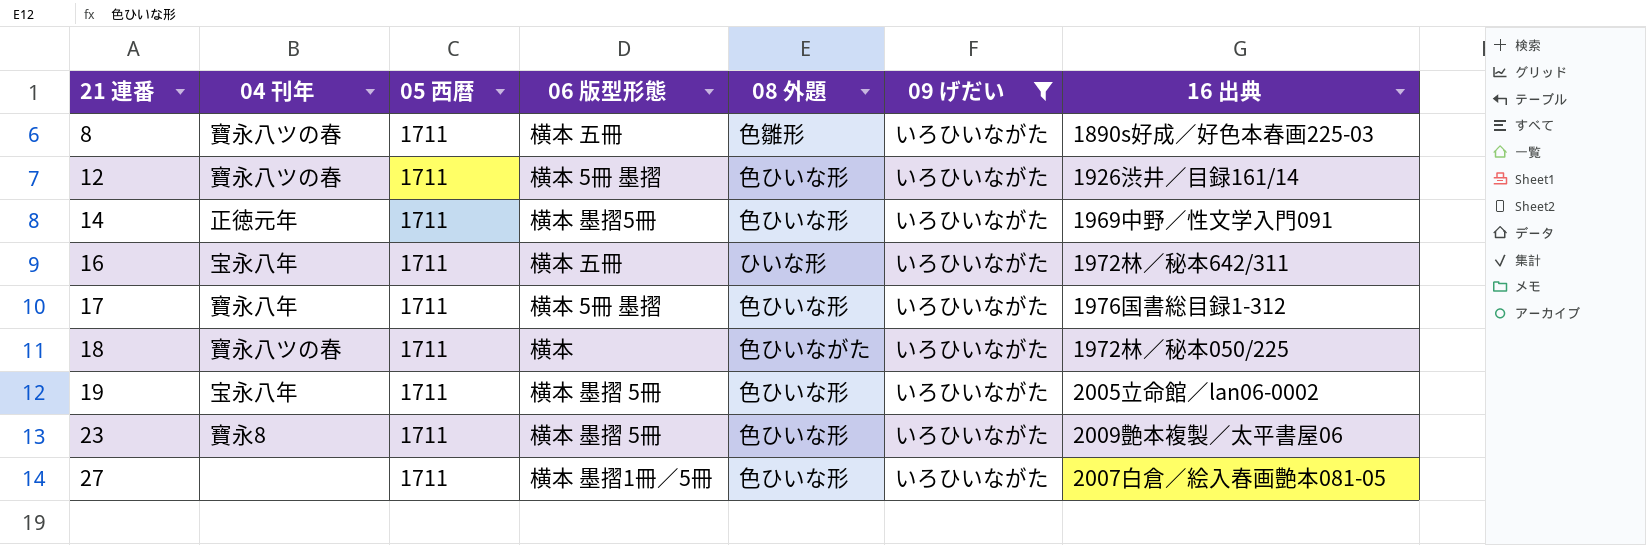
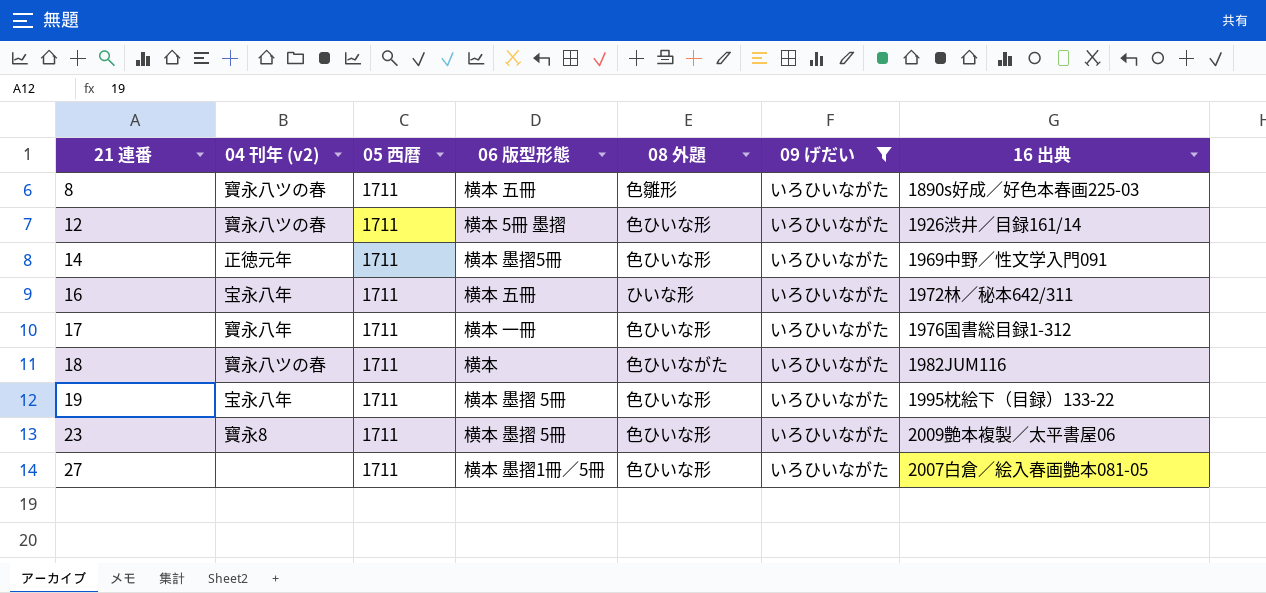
column name: 04 刊年 -> 04 刊年 (v2)
17 | 06 版型形態: 横本 5冊 墨摺 -> 横本 一冊
18 | 16 出典: 1972林／秘本050/225 -> 1982JUM116
19 | 16 出典: 2005立命館／lan06-0002 -> 1995枕絵下（目録）133-22

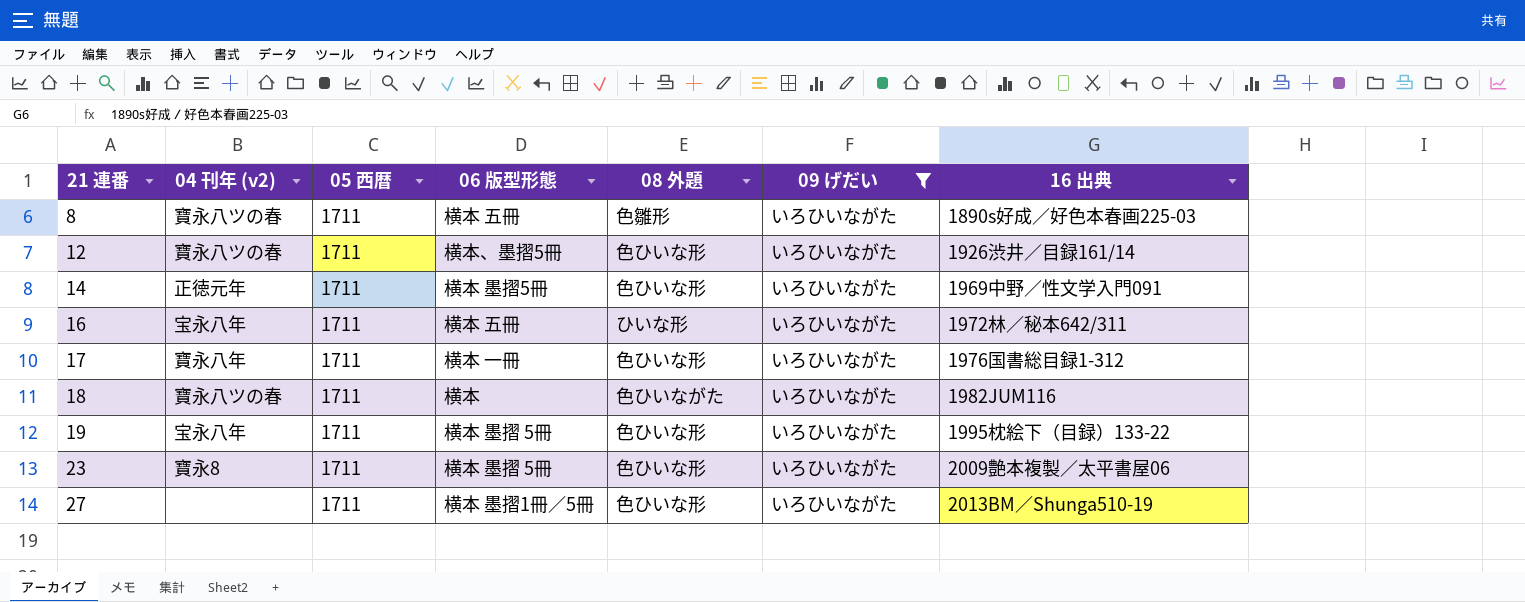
12 | 06 版型形態: 横本 5冊 墨摺 -> 横本、墨摺5冊
27 | 16 出典: 2007白倉／絵入春画艶本081-05 -> 2013BM／Shunga510-19

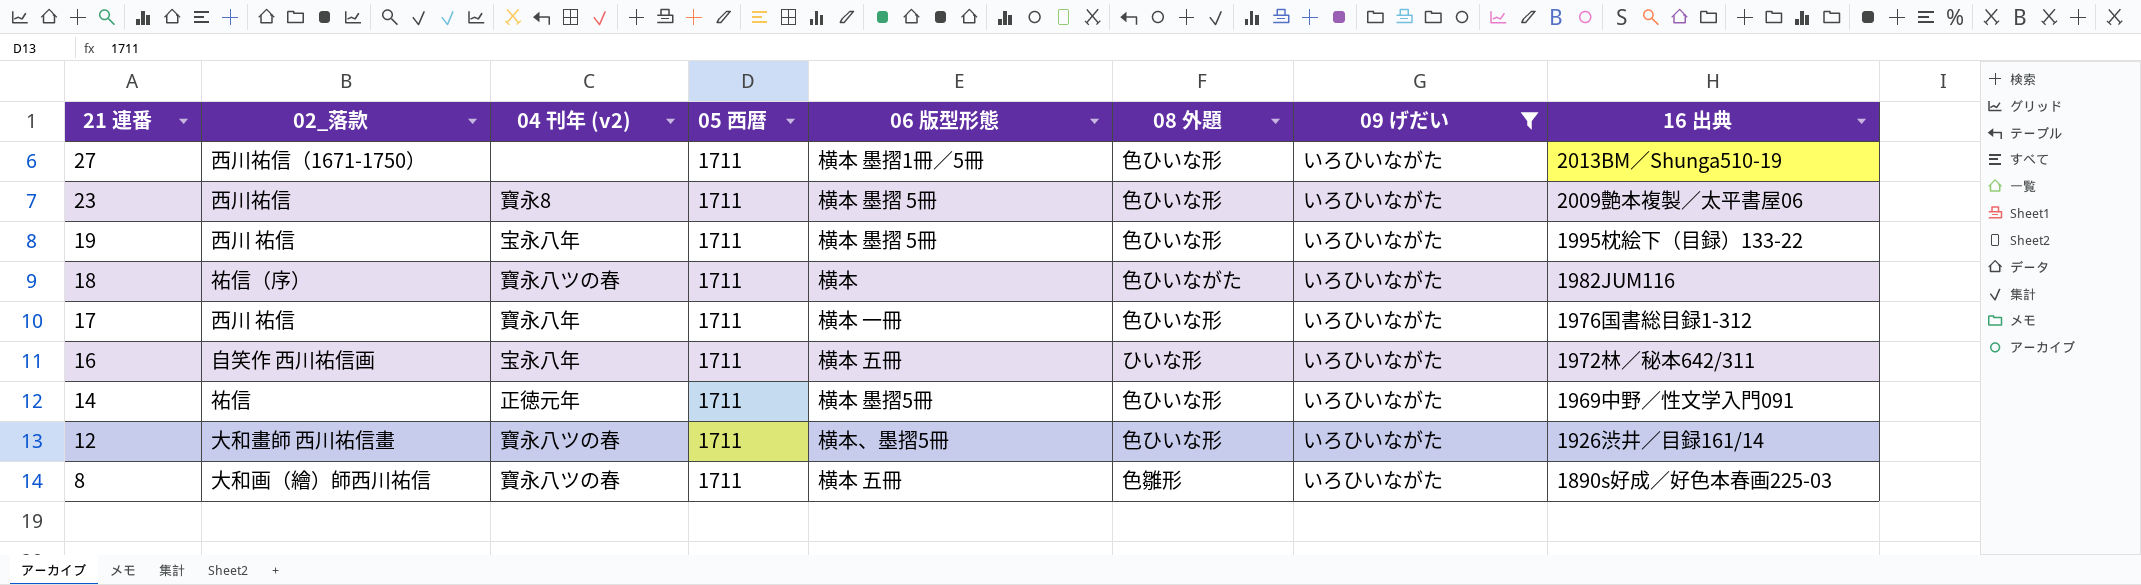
row order: 21 連番 ascending -> 21 連番 descending
column 02_落款 | position: none -> 2

